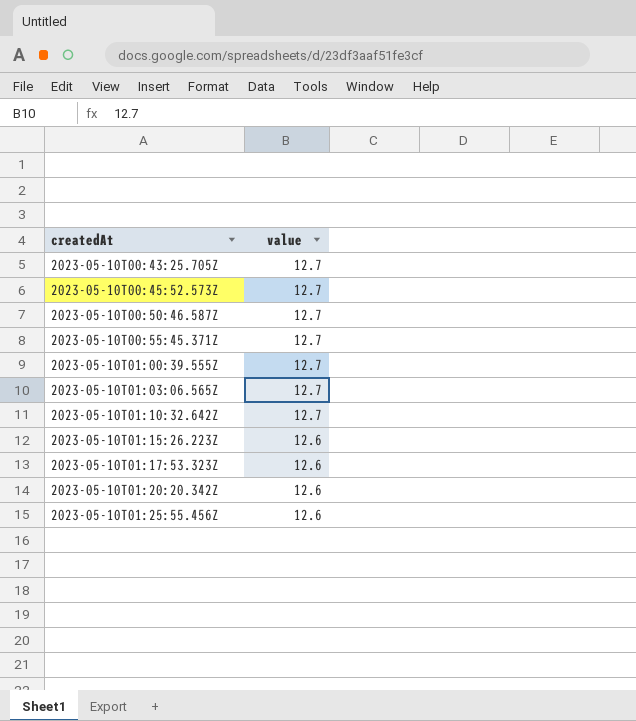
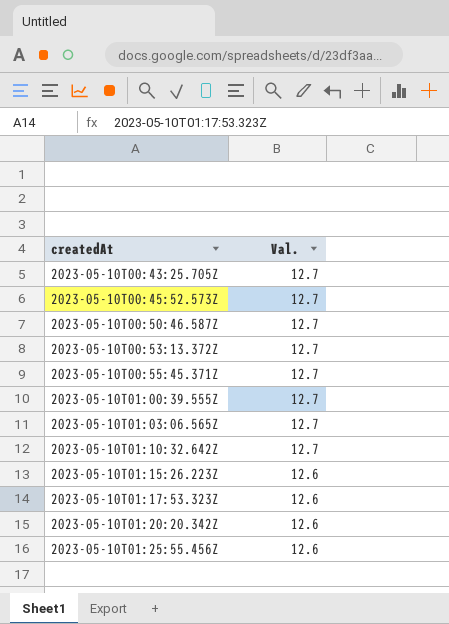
column name: value -> Val.
row 2023-05-10T00:53:13.372Z: none -> 12.7

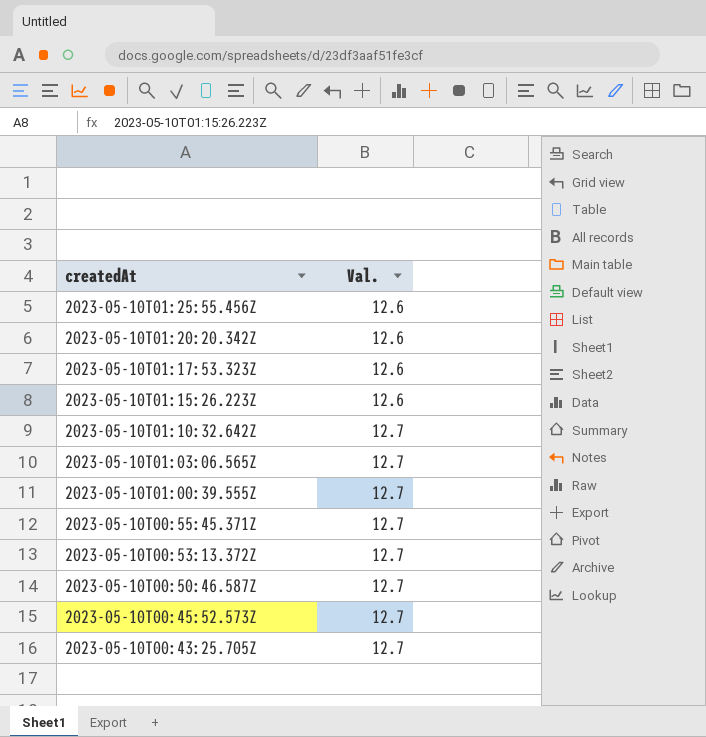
row order: createdAt ascending -> createdAt descending

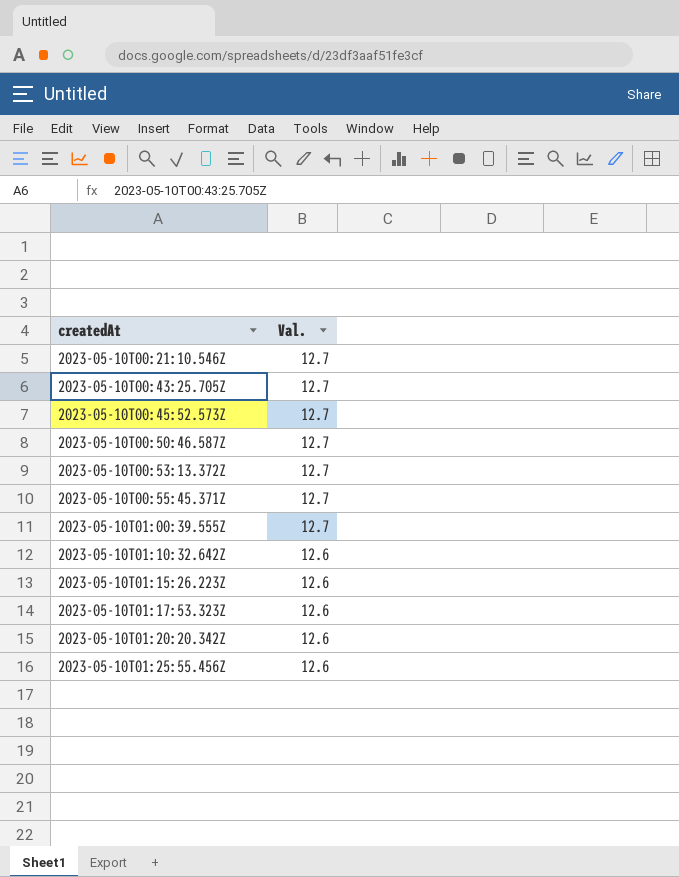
row order: createdAt descending -> createdAt ascending
row 2023-05-10T01:03:06.565Z: 12.7 -> none
row 2023-05-10T00:21:10.546Z: none -> 12.7
2023-05-10T01:10:32.642Z | Val.: 12.7 -> 12.6

